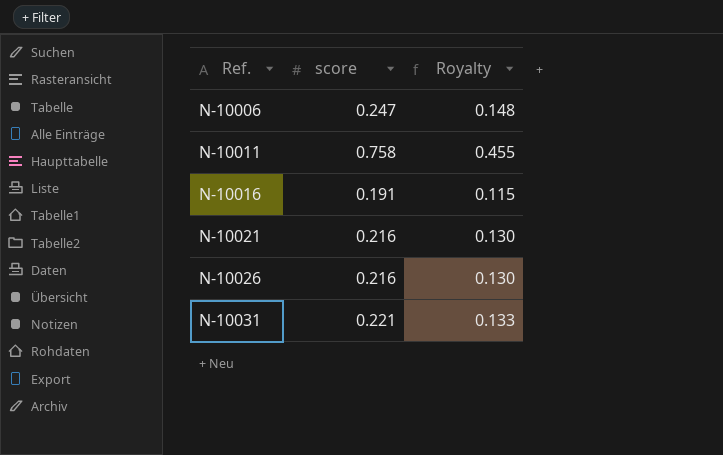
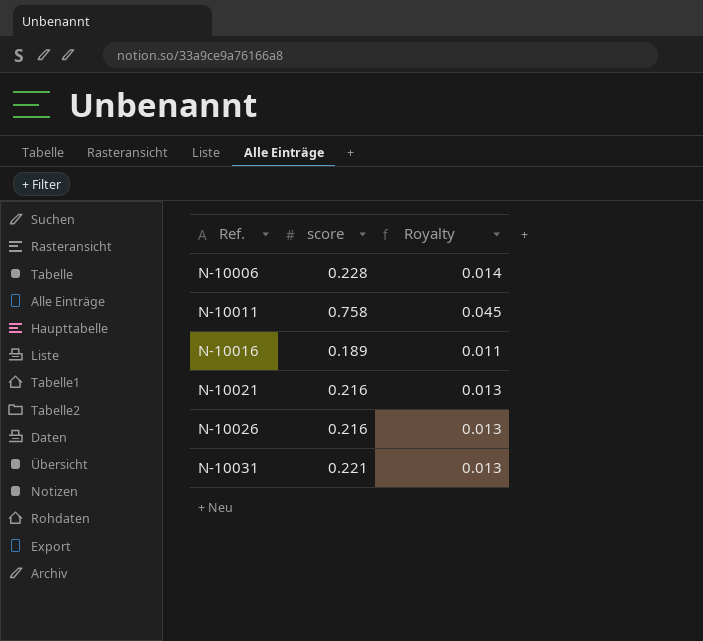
column Royalty | formula: [score] * 0.6 -> [score] * 0.06
N-10006 | score: 0.247 -> 0.228
N-10016 | score: 0.191 -> 0.189

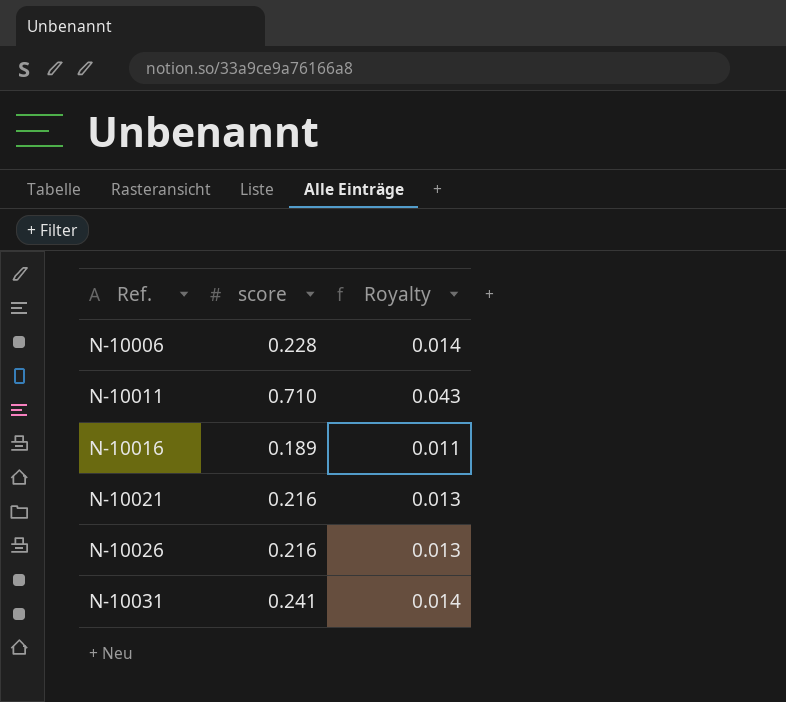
N-10011 | score: 0.758 -> 0.710
N-10011 | Royalty: 0.045 -> 0.043
N-10031 | score: 0.221 -> 0.241
N-10031 | Royalty: 0.013 -> 0.014

